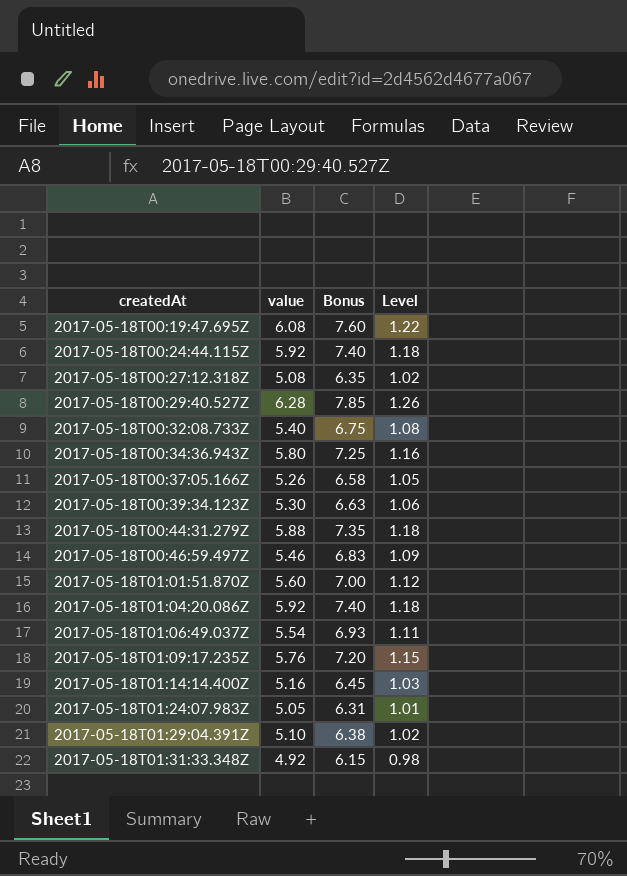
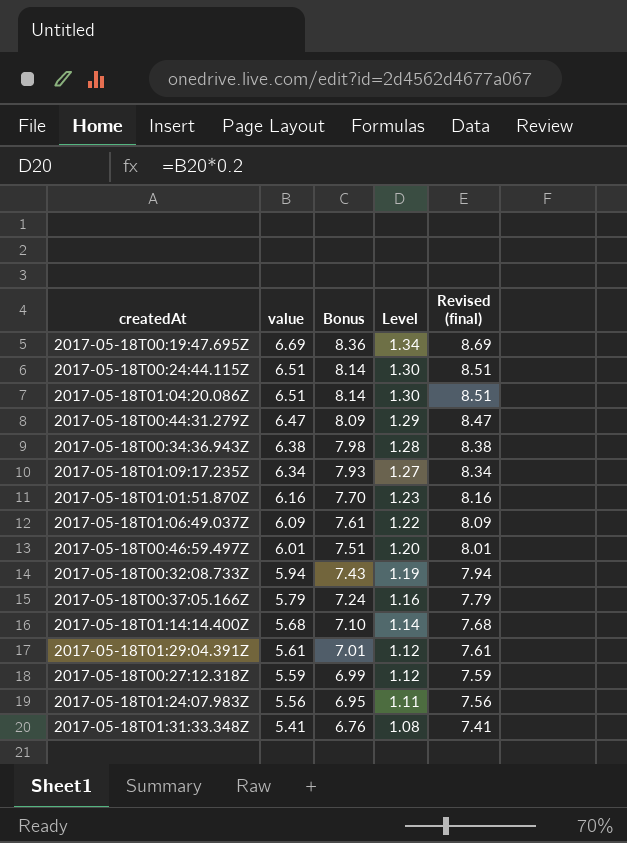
row order: createdAt ascending -> value descending
column Revised (final) | formula: none -> [value] + 2
row 2017-05-18T00:29:40.527Z: 6.28 | 7.85 | 1.26 -> none
row 2017-05-18T00:39:34.123Z: 5.30 | 6.63 | 1.06 -> none
2017-05-18T00:19:47.695Z | value: 6.08 -> 6.69
2017-05-18T00:19:47.695Z | Bonus: 7.60 -> 8.36
2017-05-18T00:19:47.695Z | Level: 1.22 -> 1.34
2017-05-18T00:24:44.115Z | value: 5.92 -> 6.51
2017-05-18T00:24:44.115Z | Bonus: 7.40 -> 8.14
2017-05-18T00:24:44.115Z | Level: 1.18 -> 1.30
2017-05-18T01:04:20.086Z | value: 5.92 -> 6.51
2017-05-18T01:04:20.086Z | Bonus: 7.40 -> 8.14
2017-05-18T01:04:20.086Z | Level: 1.18 -> 1.30
2017-05-18T00:44:31.279Z | value: 5.88 -> 6.47
2017-05-18T00:44:31.279Z | Bonus: 7.35 -> 8.09
2017-05-18T00:44:31.279Z | Level: 1.18 -> 1.29
2017-05-18T00:34:36.943Z | value: 5.80 -> 6.38
2017-05-18T00:34:36.943Z | Bonus: 7.25 -> 7.98
2017-05-18T00:34:36.943Z | Level: 1.16 -> 1.28
2017-05-18T01:09:17.235Z | value: 5.76 -> 6.34
2017-05-18T01:09:17.235Z | Bonus: 7.20 -> 7.93
2017-05-18T01:09:17.235Z | Level: 1.15 -> 1.27
2017-05-18T01:01:51.870Z | value: 5.60 -> 6.16
2017-05-18T01:01:51.870Z | Bonus: 7.00 -> 7.70
2017-05-18T01:01:51.870Z | Level: 1.12 -> 1.23
2017-05-18T01:06:49.037Z | value: 5.54 -> 6.09
2017-05-18T01:06:49.037Z | Bonus: 6.93 -> 7.61
2017-05-18T01:06:49.037Z | Level: 1.11 -> 1.22
2017-05-18T00:46:59.497Z | value: 5.46 -> 6.01
2017-05-18T00:46:59.497Z | Bonus: 6.83 -> 7.51
2017-05-18T00:46:59.497Z | Level: 1.09 -> 1.20
2017-05-18T00:32:08.733Z | value: 5.40 -> 5.94
2017-05-18T00:32:08.733Z | Bonus: 6.75 -> 7.43
2017-05-18T00:32:08.733Z | Level: 1.08 -> 1.19
2017-05-18T00:37:05.166Z | value: 5.26 -> 5.79
2017-05-18T00:37:05.166Z | Bonus: 6.58 -> 7.24
2017-05-18T00:37:05.166Z | Level: 1.05 -> 1.16
2017-05-18T01:14:14.400Z | value: 5.16 -> 5.68
2017-05-18T01:14:14.400Z | Bonus: 6.45 -> 7.10
2017-05-18T01:14:14.400Z | Level: 1.03 -> 1.14
2017-05-18T01:29:04.391Z | value: 5.10 -> 5.61
2017-05-18T01:29:04.391Z | Bonus: 6.38 -> 7.01
2017-05-18T01:29:04.391Z | Level: 1.02 -> 1.12
2017-05-18T00:27:12.318Z | value: 5.08 -> 5.59
2017-05-18T00:27:12.318Z | Bonus: 6.35 -> 6.99
2017-05-18T00:27:12.318Z | Level: 1.02 -> 1.12
2017-05-18T01:24:07.983Z | value: 5.05 -> 5.56
2017-05-18T01:24:07.983Z | Bonus: 6.31 -> 6.95
2017-05-18T01:24:07.983Z | Level: 1.01 -> 1.11
2017-05-18T01:31:33.348Z | value: 4.92 -> 5.41
2017-05-18T01:31:33.348Z | Bonus: 6.15 -> 6.76
2017-05-18T01:31:33.348Z | Level: 0.98 -> 1.08

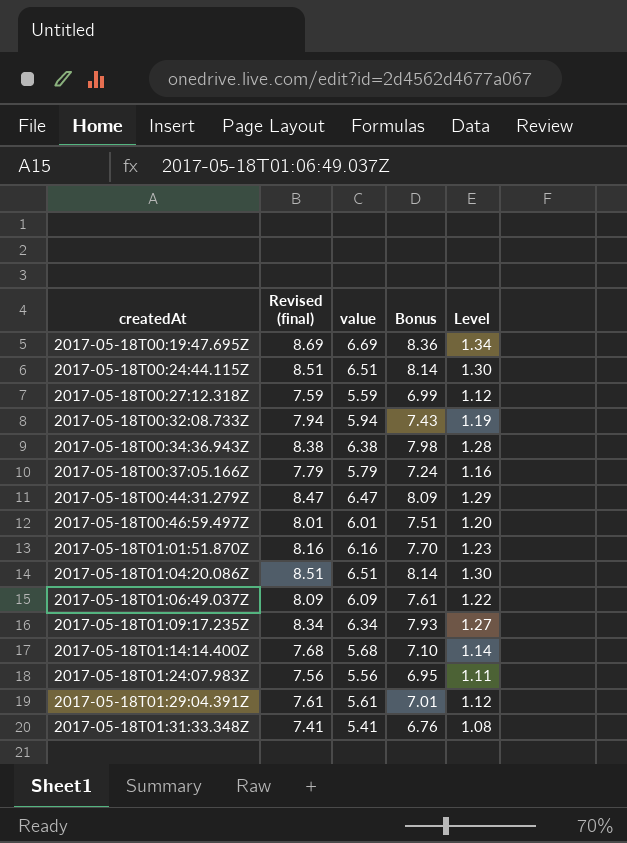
row order: value descending -> createdAt ascending
column Revised (final) | position: 5 -> 2

